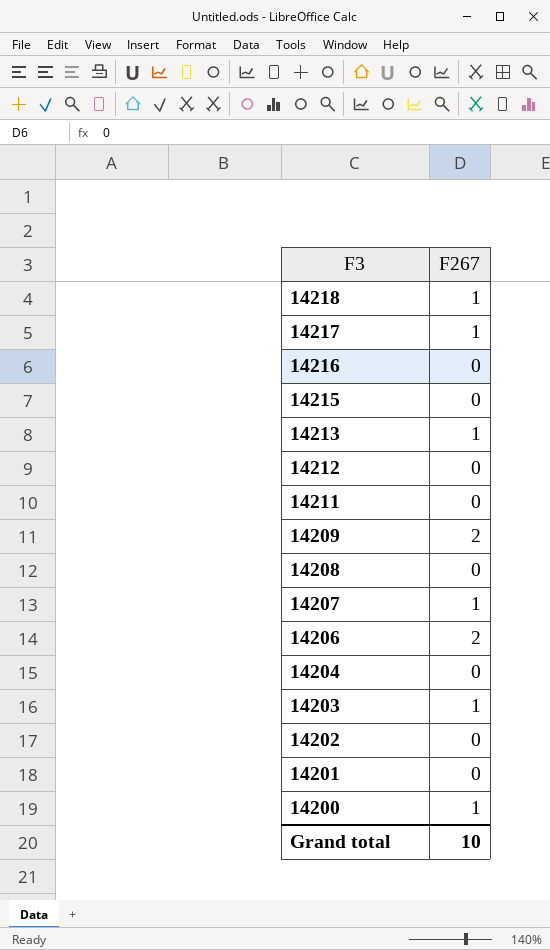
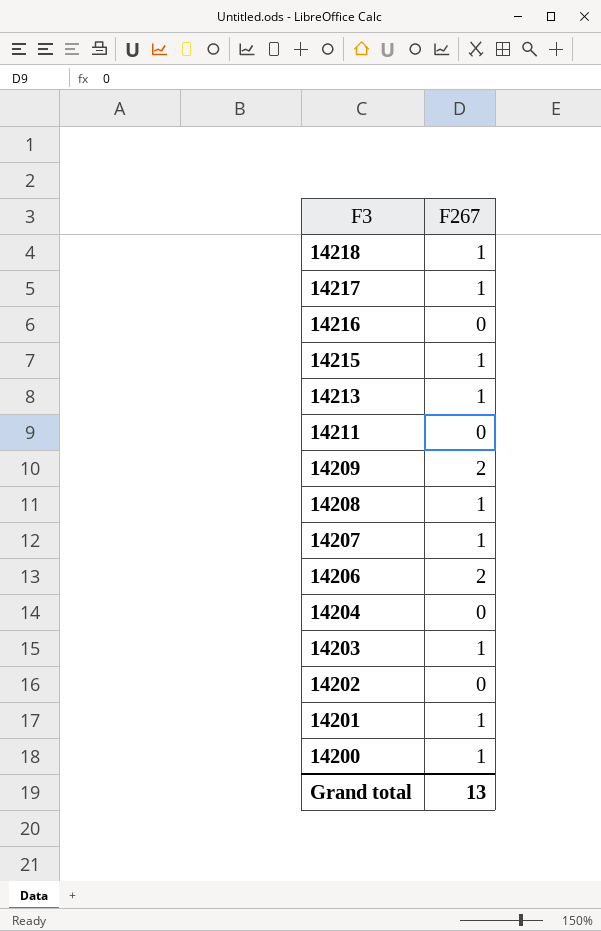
row 14212: 0 -> none
14215 | F267: 0 -> 1
14208 | F267: 0 -> 1
14201 | F267: 0 -> 1
Grand total | F267: 10 -> 13

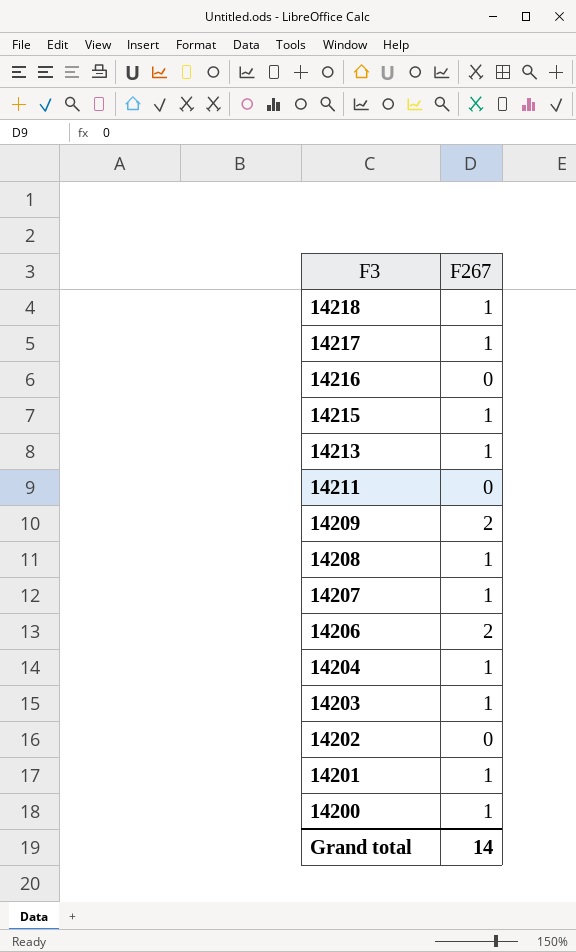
14204 | F267: 0 -> 1
Grand total | F267: 13 -> 14

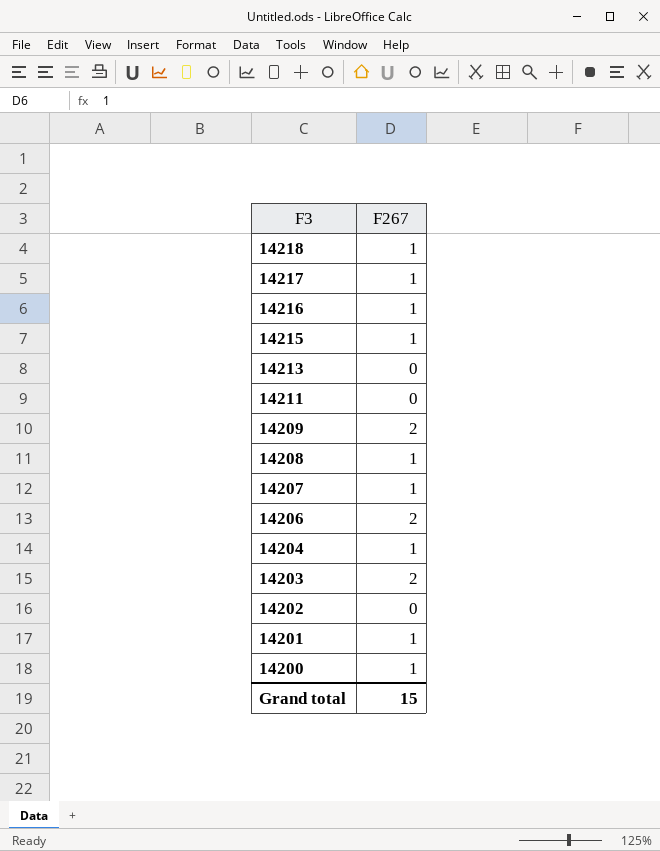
14216 | F267: 0 -> 1
14213 | F267: 1 -> 0
14203 | F267: 1 -> 2
Grand total | F267: 14 -> 15

